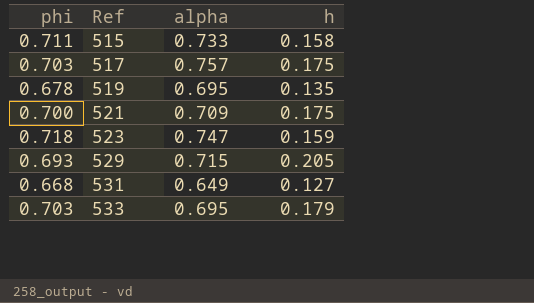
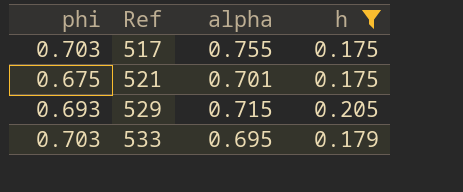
filter: none -> h >= 0.175
517 | alpha: 0.757 -> 0.755
521 | phi: 0.700 -> 0.675
521 | alpha: 0.709 -> 0.701

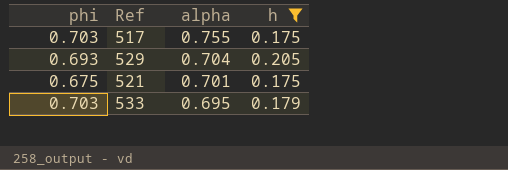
row order: Ref ascending -> alpha descending
529 | alpha: 0.715 -> 0.704

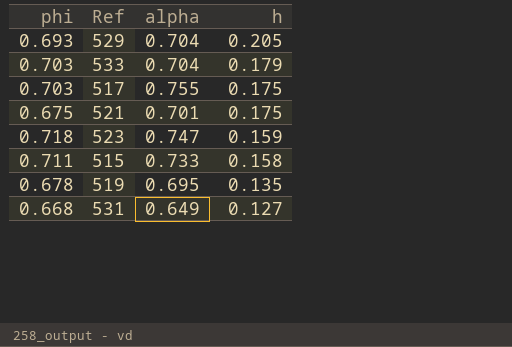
filter: h >= 0.175 -> none
row order: alpha descending -> h descending
533 | alpha: 0.695 -> 0.704

